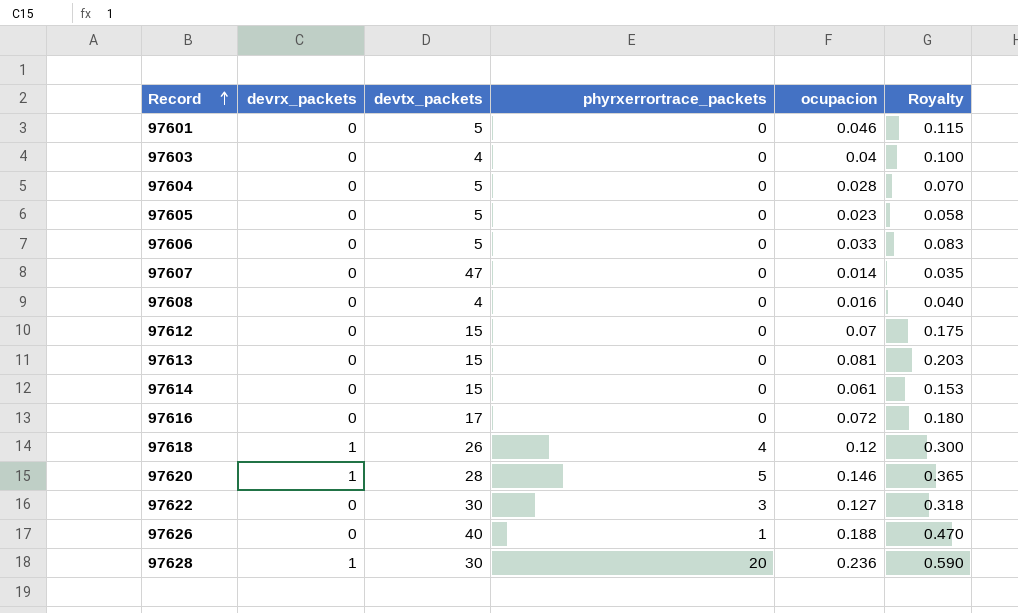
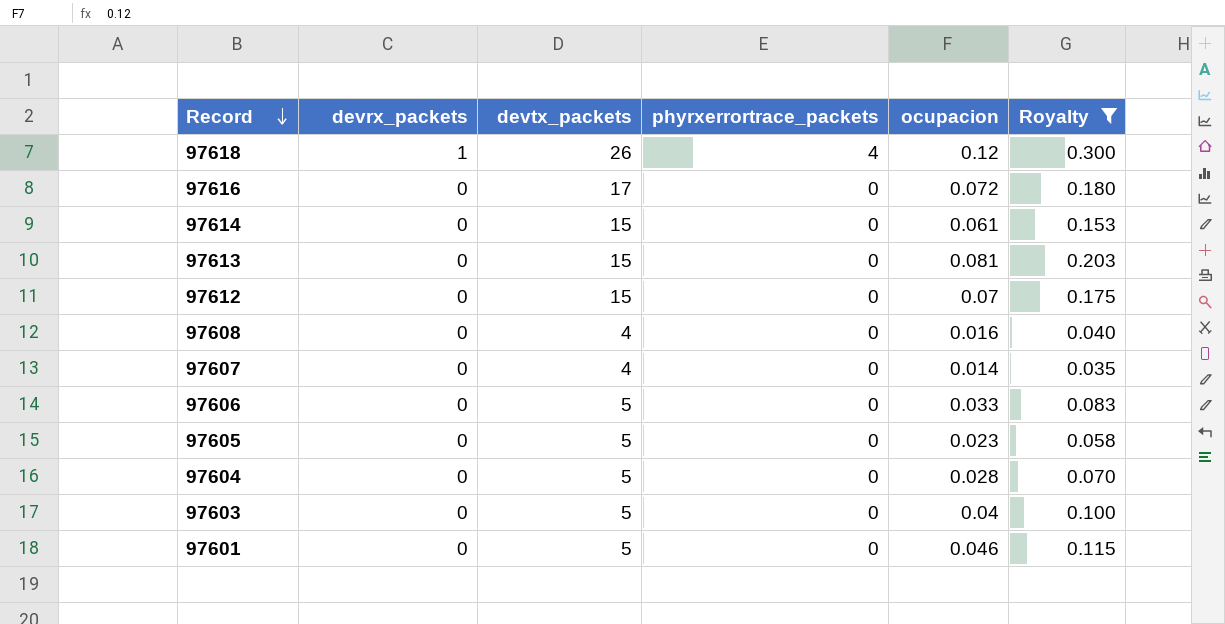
filter: none -> Royalty <= 0.300
row order: Record ascending -> Record descending
97607 | devtx_packets: 47 -> 4
97603 | devtx_packets: 4 -> 5

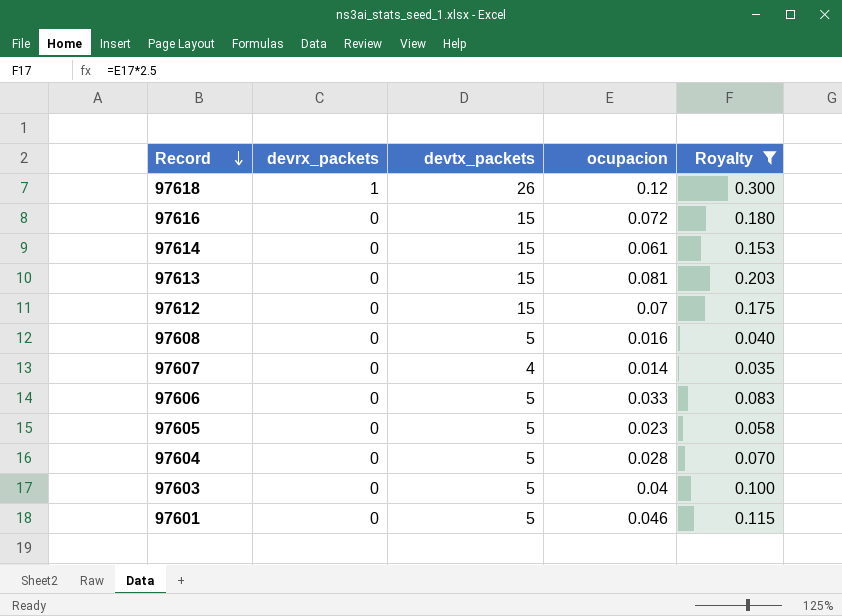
column phyrxerrortrace_packets | position: 4 -> none
97616 | devtx_packets: 17 -> 15
97608 | devtx_packets: 4 -> 5

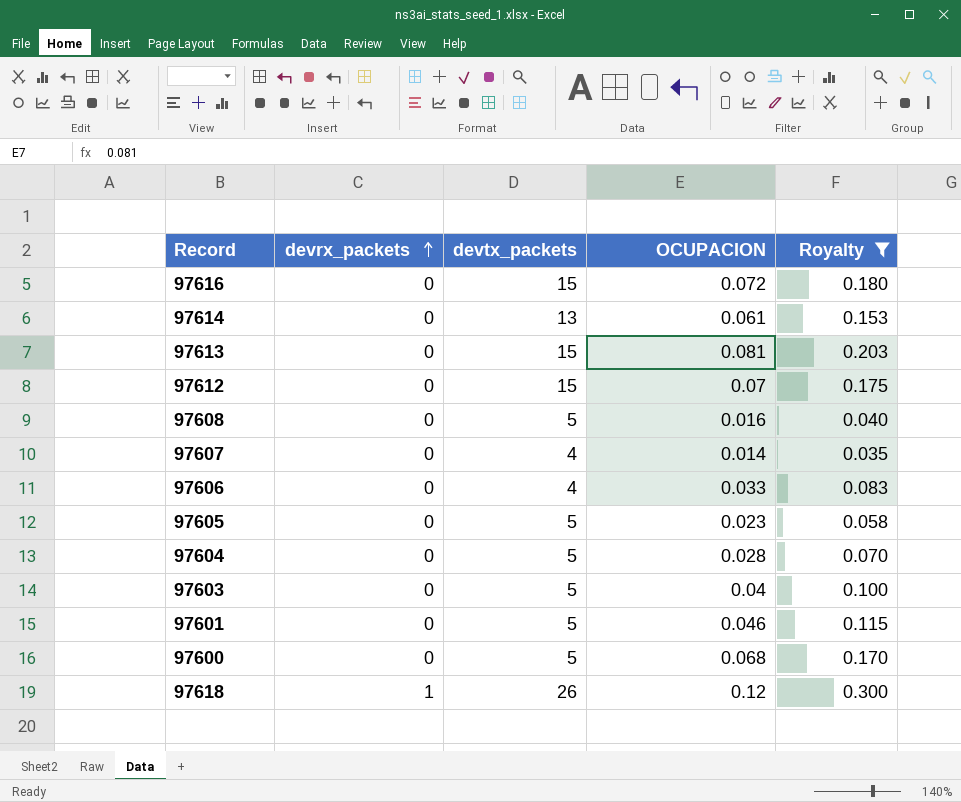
row order: Record descending -> devrx_packets ascending
column name: ocupacion -> OCUPACION
97614 | devtx_packets: 15 -> 13
97606 | devtx_packets: 5 -> 4
row 97600: none -> 0 | 5 | 0.068 | 0.170

